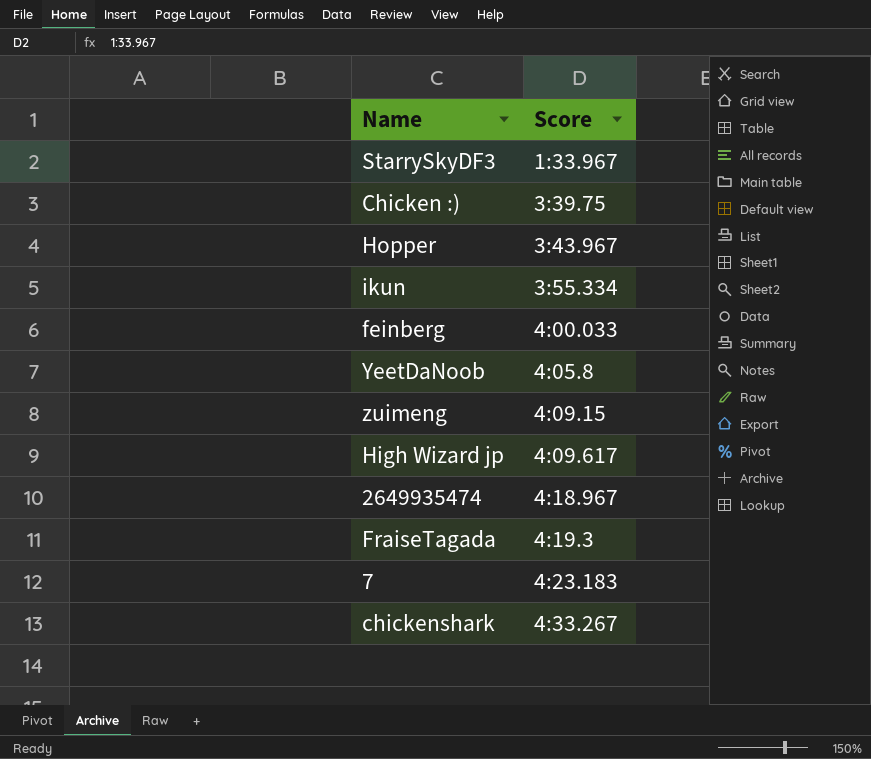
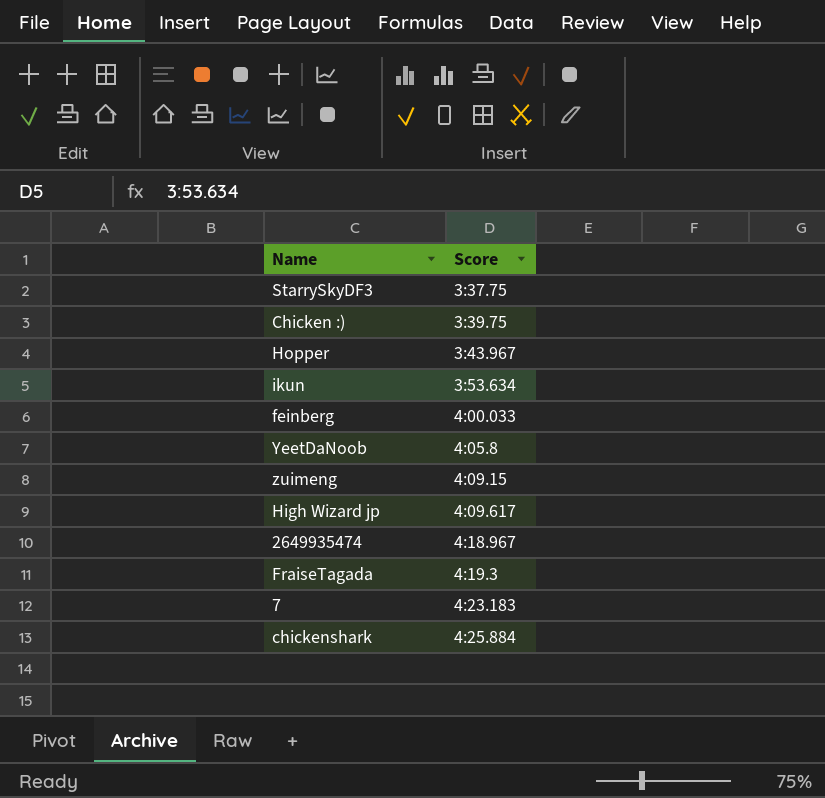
StarrySkyDF3 | Score: 1:33.967 -> 3:37.75
ikun | Score: 3:55.334 -> 3:53.634
chickenshark | Score: 4:33.267 -> 4:25.884

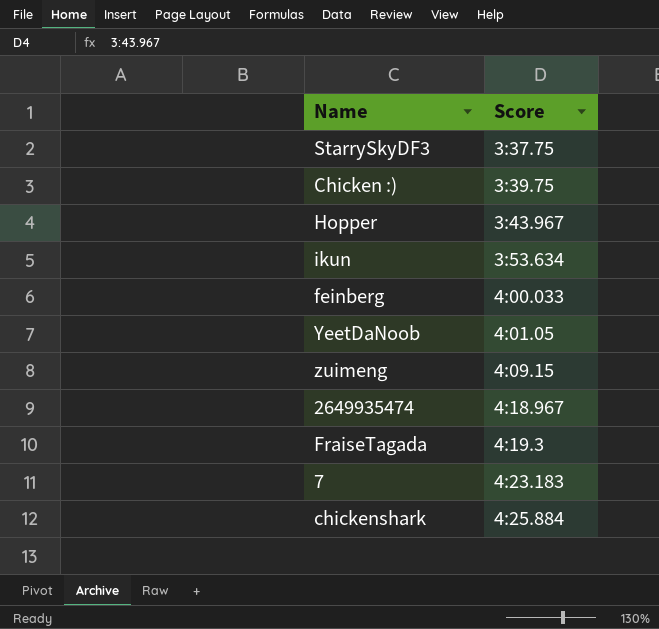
row High Wizard jp: 4:09.617 -> none
YeetDaNoob | Score: 4:05.8 -> 4:01.05

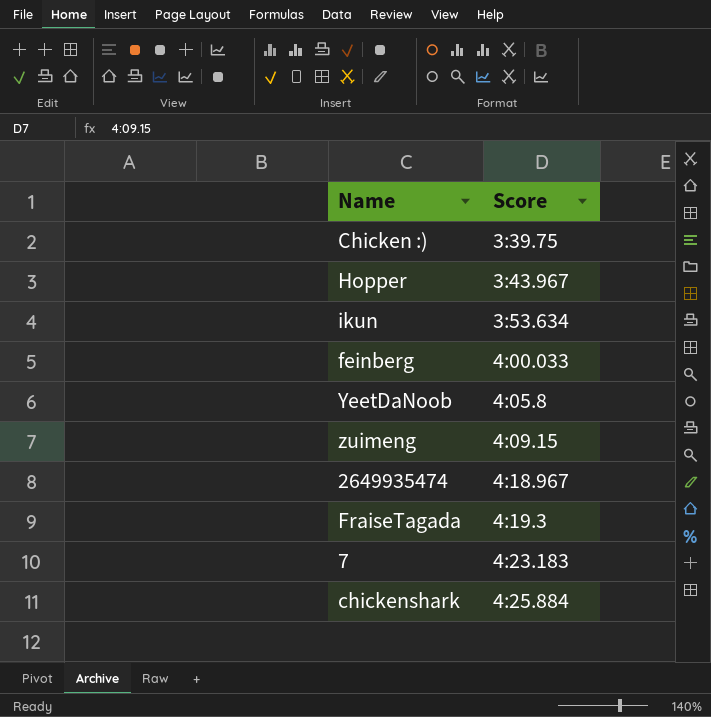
row StarrySkyDF3: 3:37.75 -> none
YeetDaNoob | Score: 4:01.05 -> 4:05.8

